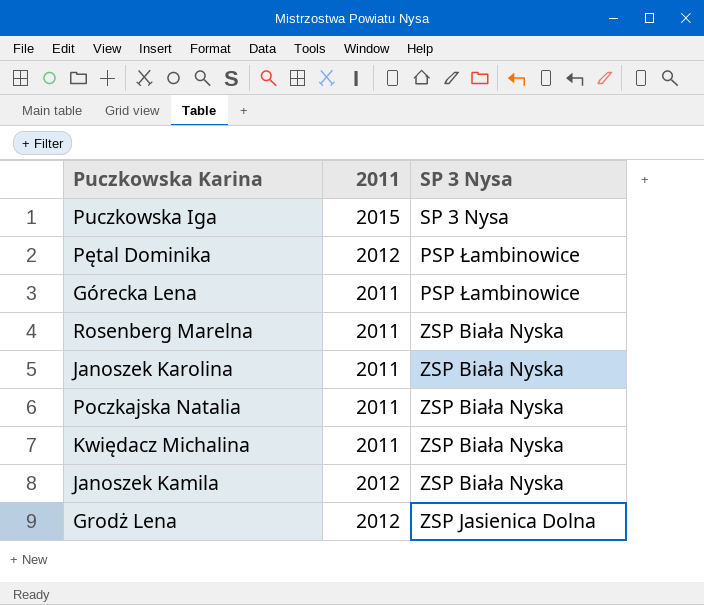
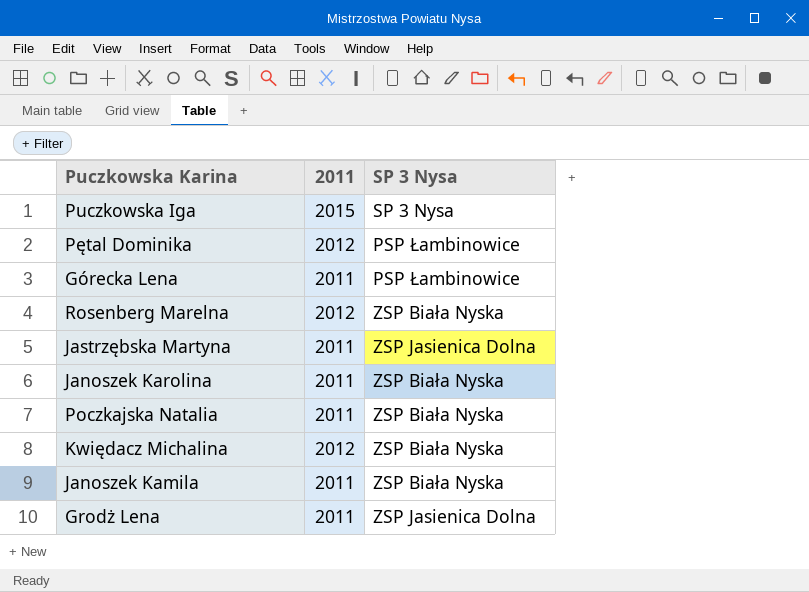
Rosenberg Marelna | 2011: 2011 -> 2012
row Jastrzębska Martyna: none -> 2011 | ZSP Jasienica Dolna
Kwiędacz Michalina | 2011: 2011 -> 2012
Janoszek Kamila | 2011: 2012 -> 2011
Grodż Lena | 2011: 2012 -> 2011

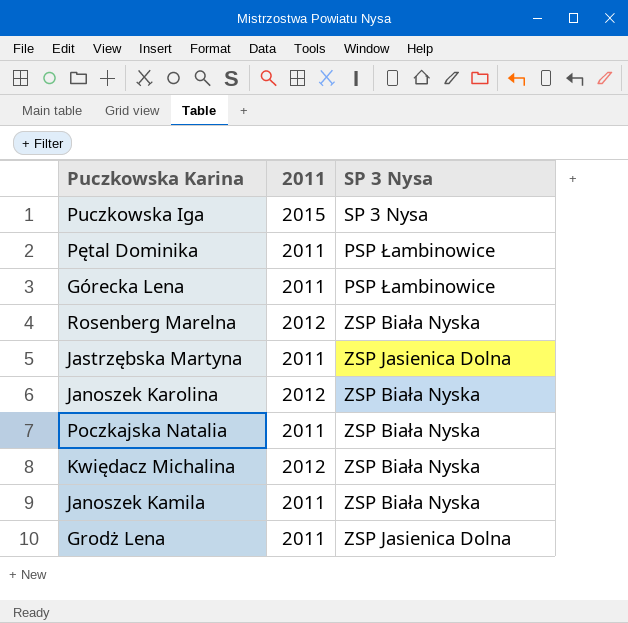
Pętal Dominika | 2011: 2012 -> 2011
Janoszek Karolina | 2011: 2011 -> 2012

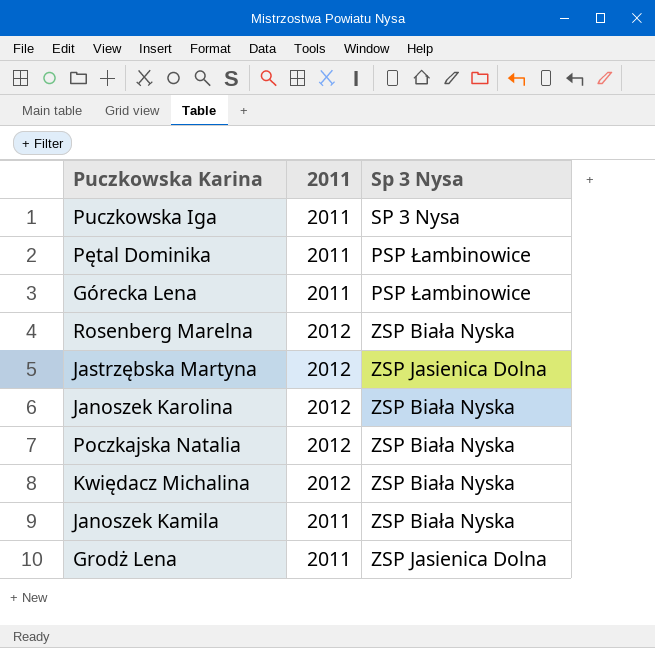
column name: SP 3 Nysa -> Sp 3 Nysa
Puczkowska Iga | 2011: 2015 -> 2011
Jastrzębska Martyna | 2011: 2011 -> 2012
Poczkajska Natalia | 2011: 2011 -> 2012

